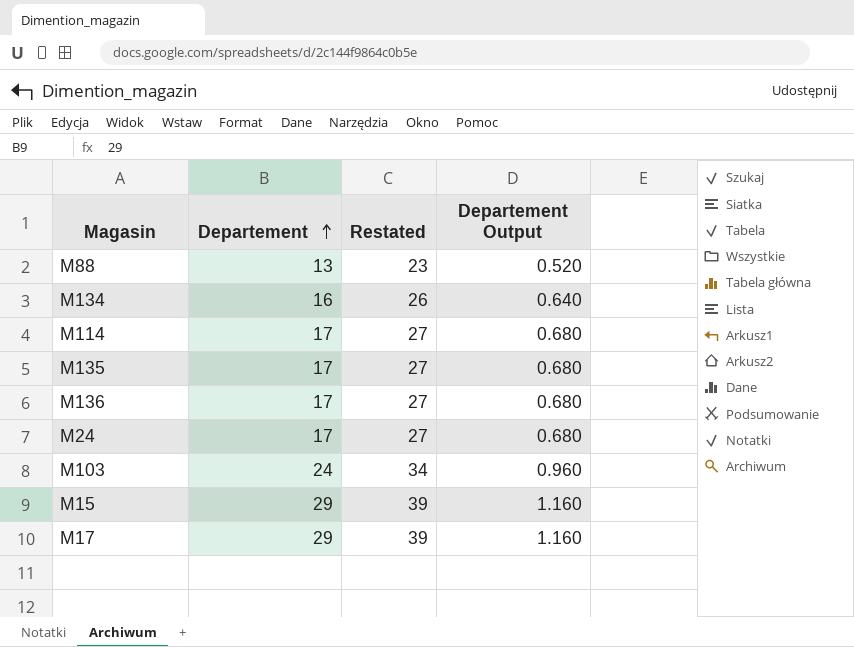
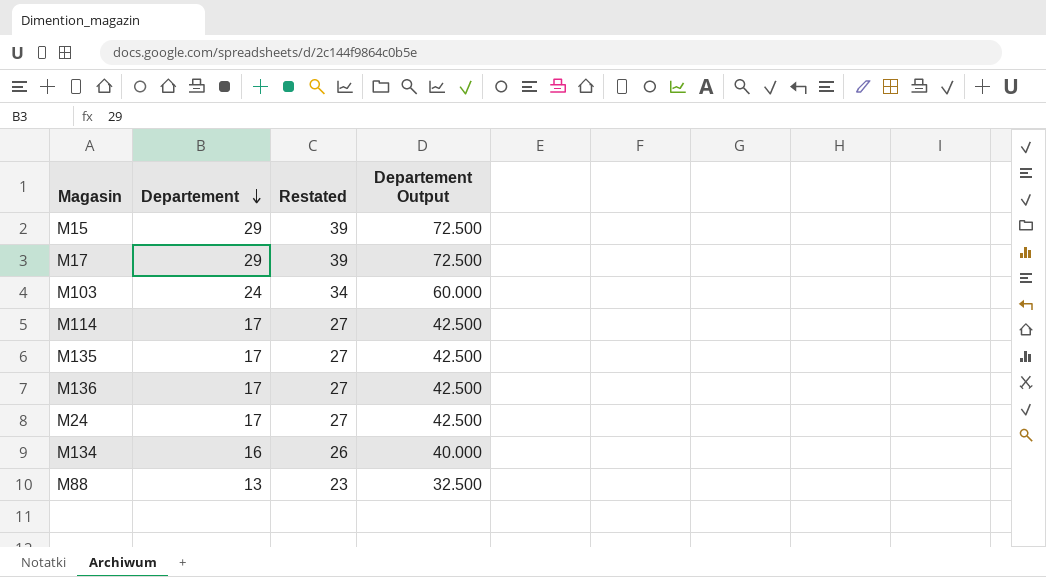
row order: Departement ascending -> Departement descending
column Departement Output | formula: [Departement] * 0.04 -> [Departement] * 2.5

